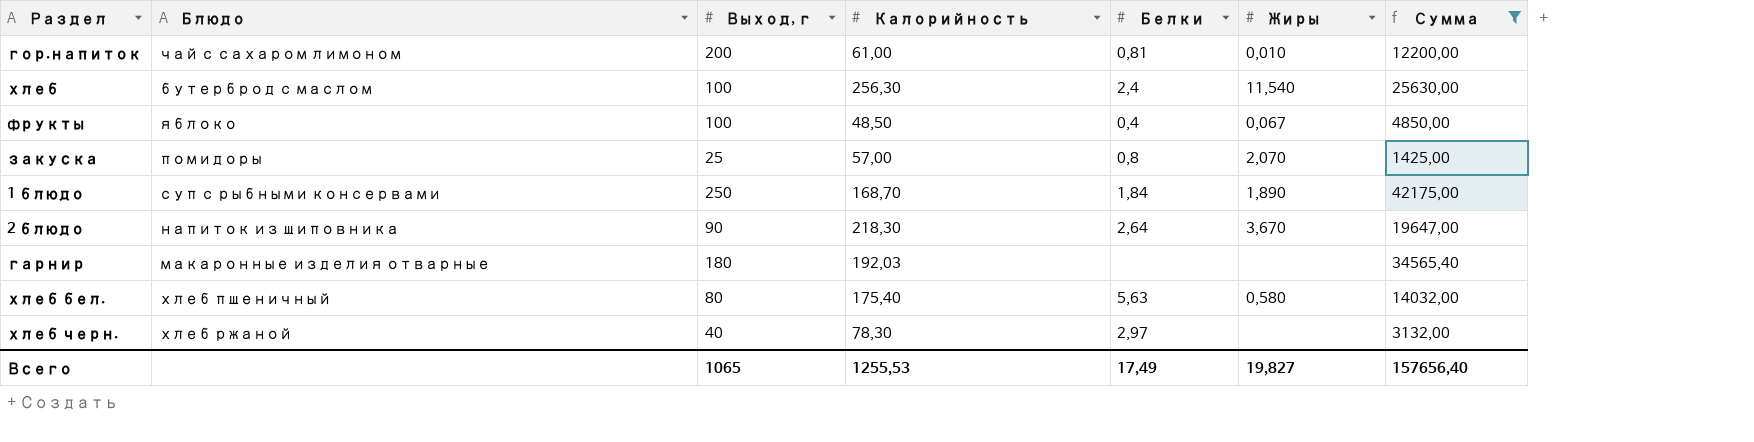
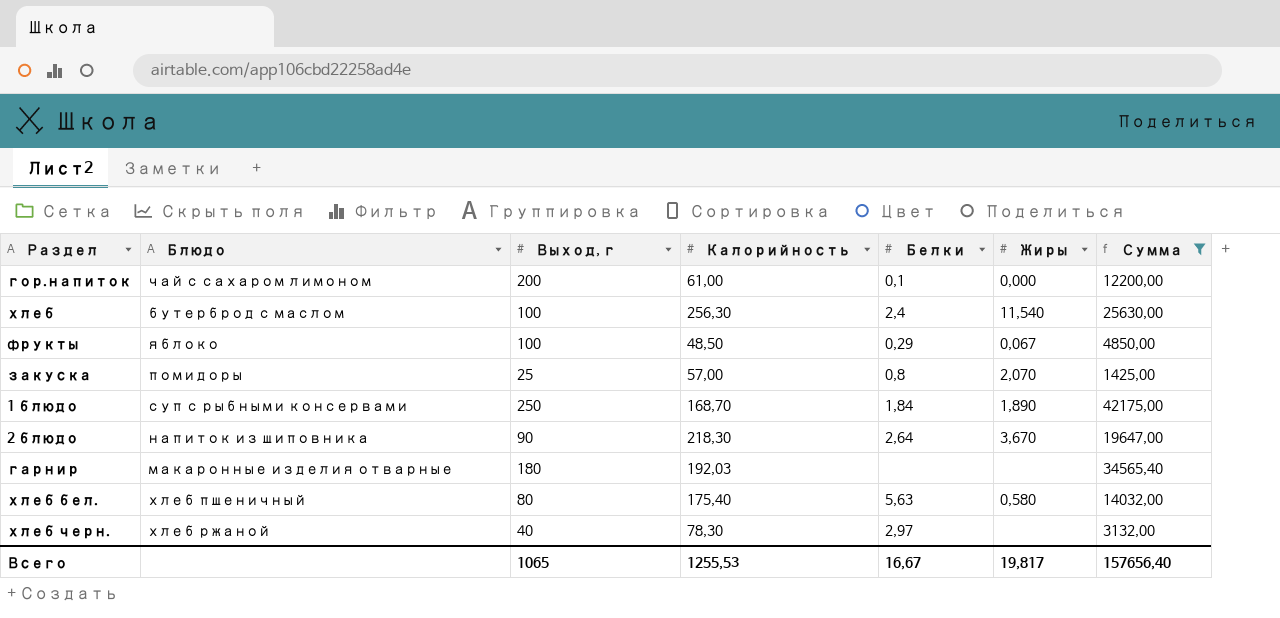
гор.напиток | Белки: 0,81 -> 0,1
гор.напиток | Жиры: 0,010 -> 0,000
фрукты | Белки: 0,4 -> 0,29
Всего | Белки: 17,49 -> 16,67
Всего | Жиры: 19,827 -> 19,817

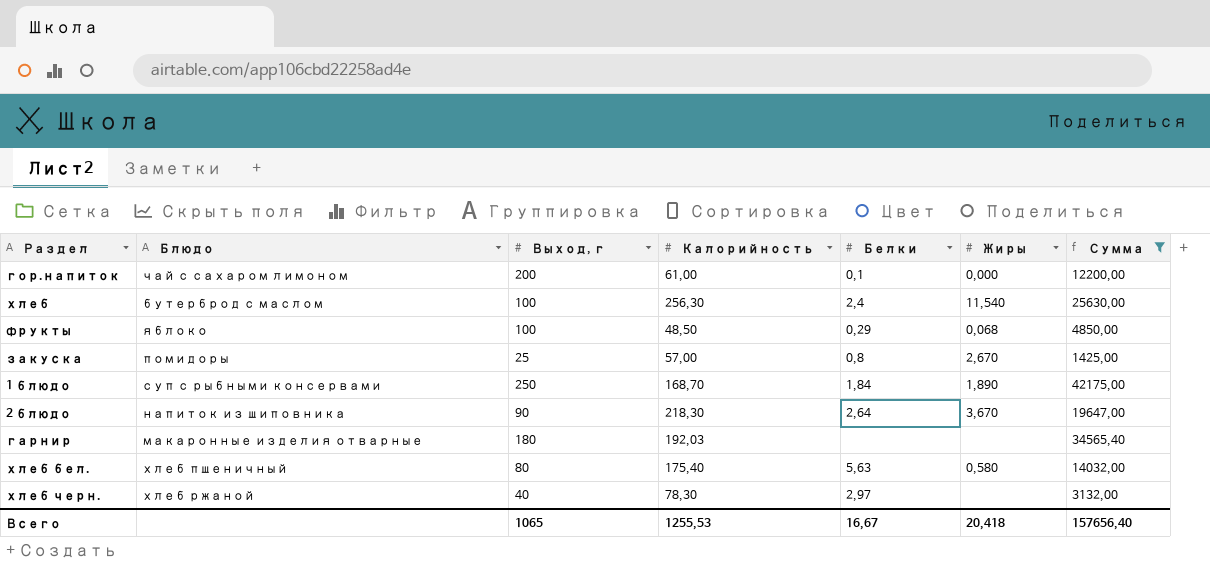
фрукты | Жиры: 0,067 -> 0,068
закуска | Жиры: 2,070 -> 2,670
Всего | Жиры: 19,817 -> 20,418

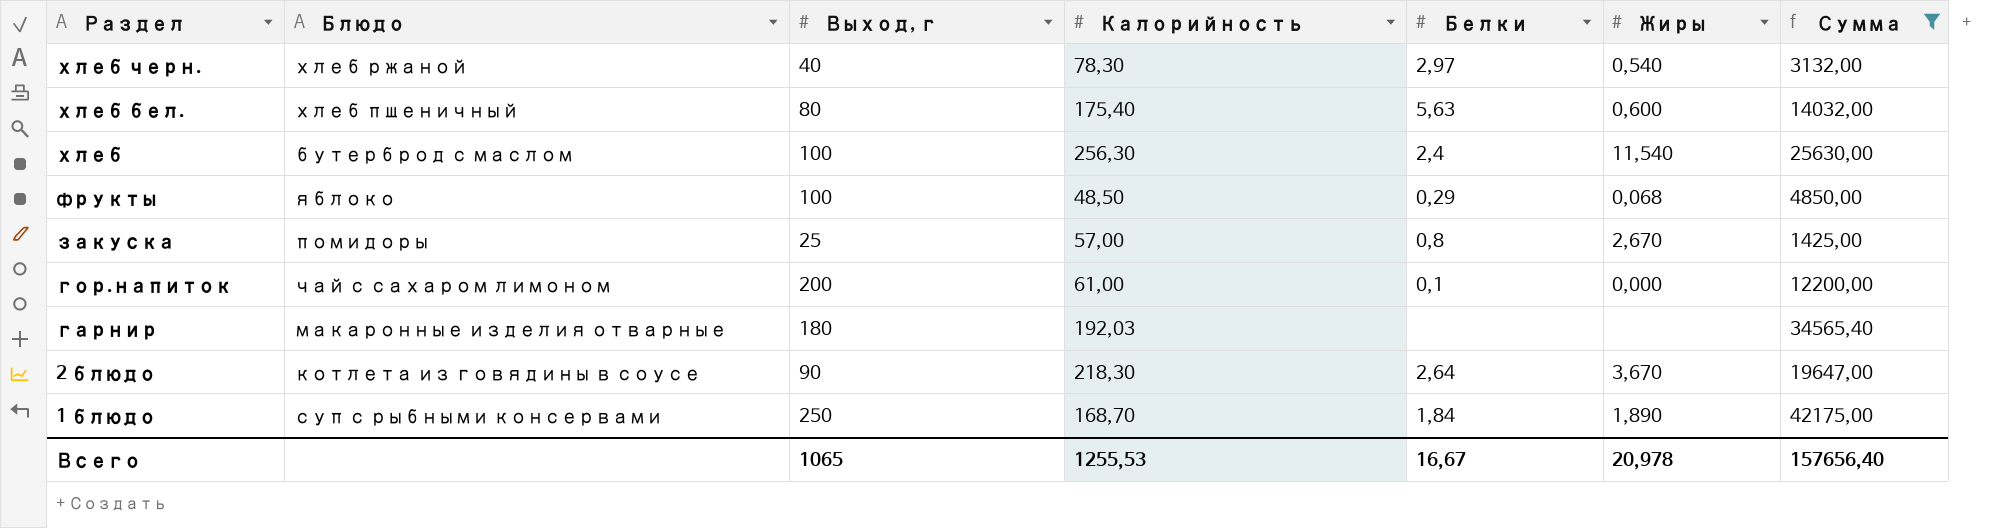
row order: none -> Раздел descending
хлеб черн. | Жиры: none -> 0,540
хлеб бел. | Жиры: 0,580 -> 0,600
2 блюдо | Блюдо: напиток из шиповника -> котлета из говядины в соусе
Всего | Жиры: 20,418 -> 20,978

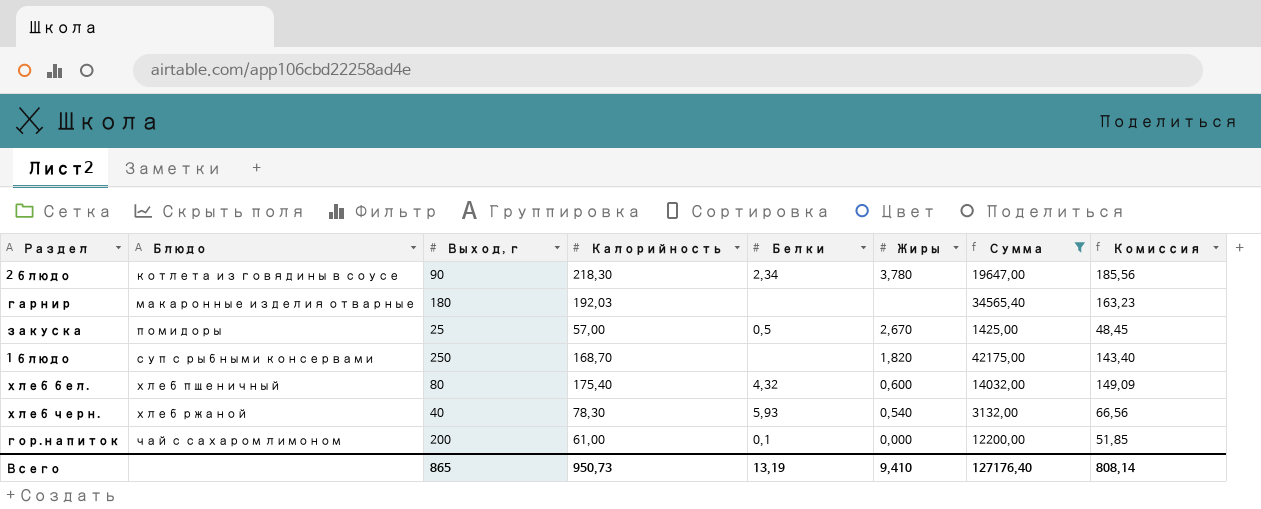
row order: Раздел descending -> Блюдо ascending
column Комиссия | formula: none -> [Калорийность] * 0,85
row хлеб: бутерброд с маслом | 100 | 256,30 | 2,4 | 11,540 | 25630,00 -> none
row фрукты: яблоко | 100 | 48,50 | 0,29 | 0,068 | 4850,00 -> none
2 блюдо | Белки: 2,64 -> 2,34
2 блюдо | Жиры: 3,670 -> 3,780
закуска | Белки: 0,8 -> 0,5
1 блюдо | Белки: 1,84 -> none
1 блюдо | Жиры: 1,890 -> 1,820
хлеб бел. | Белки: 5,63 -> 4,32
хлеб черн. | Белки: 2,97 -> 5,93
Всего | Выход, г: 1065 -> 865
Всего | Калорийность: 1255,53 -> 950,73
Всего | Белки: 16,67 -> 13,19
Всего | Жиры: 20,978 -> 9,410
Всего | Сумма: 157656,40 -> 127176,40

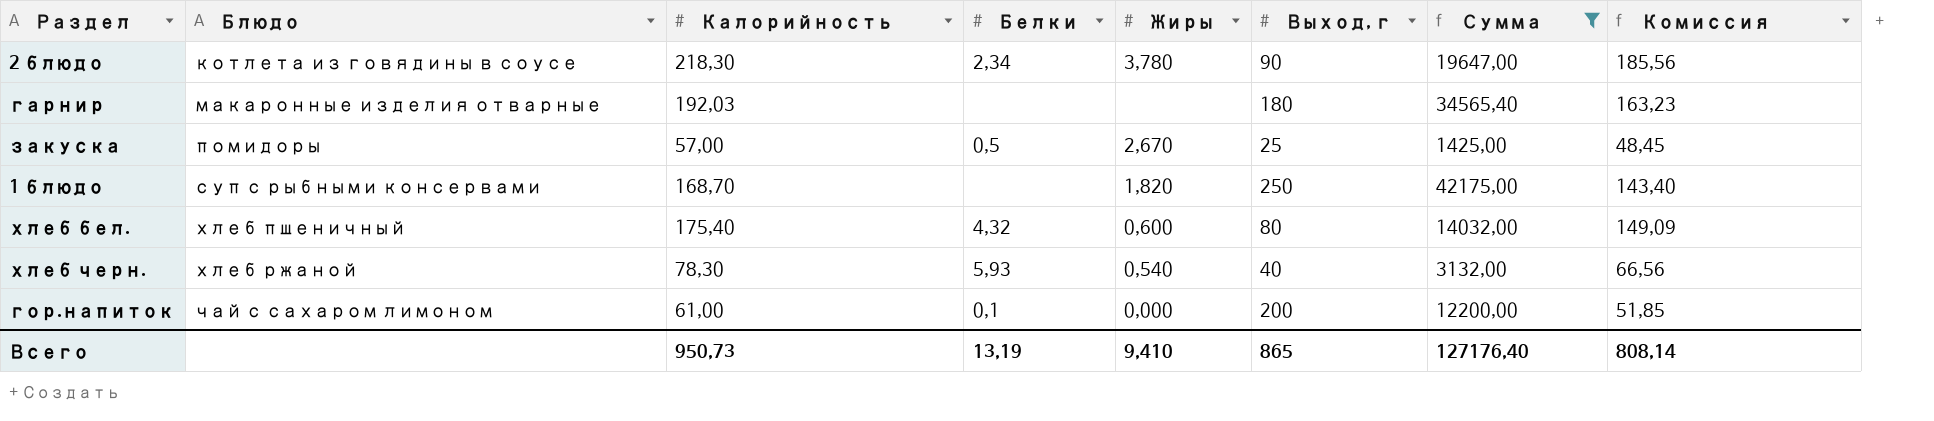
column Выход, г | position: 3 -> 6

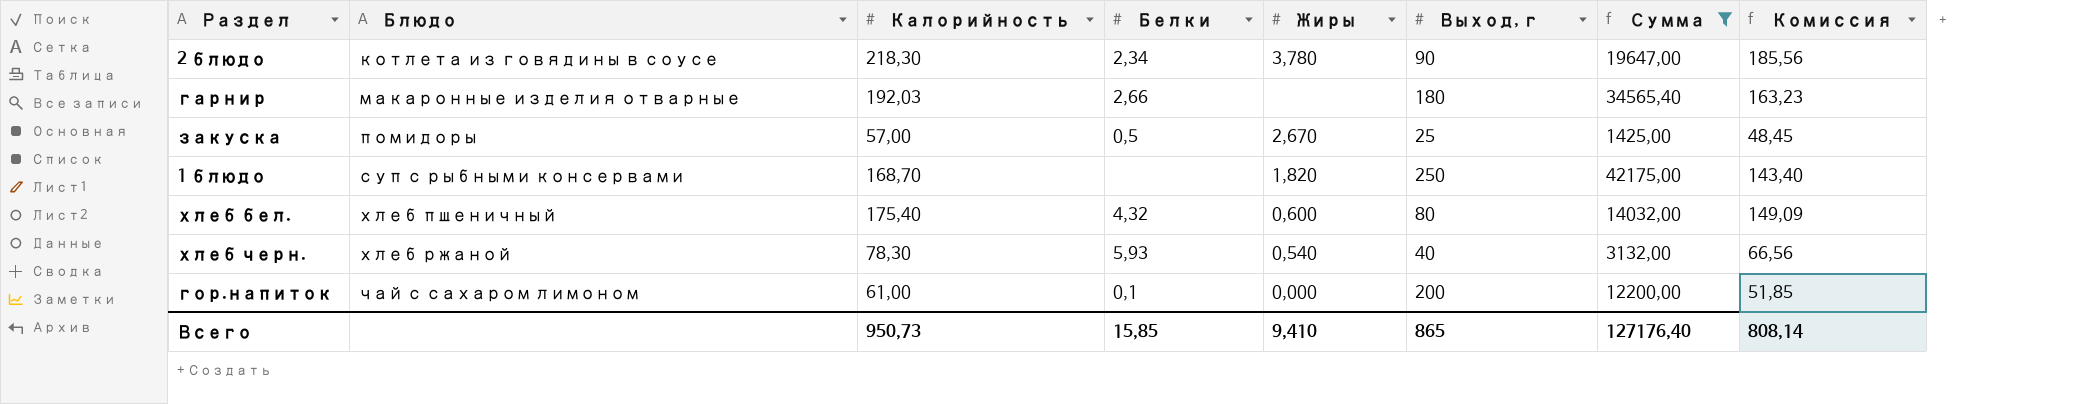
гарнир | Белки: none -> 2,66
Всего | Белки: 13,19 -> 15,85

